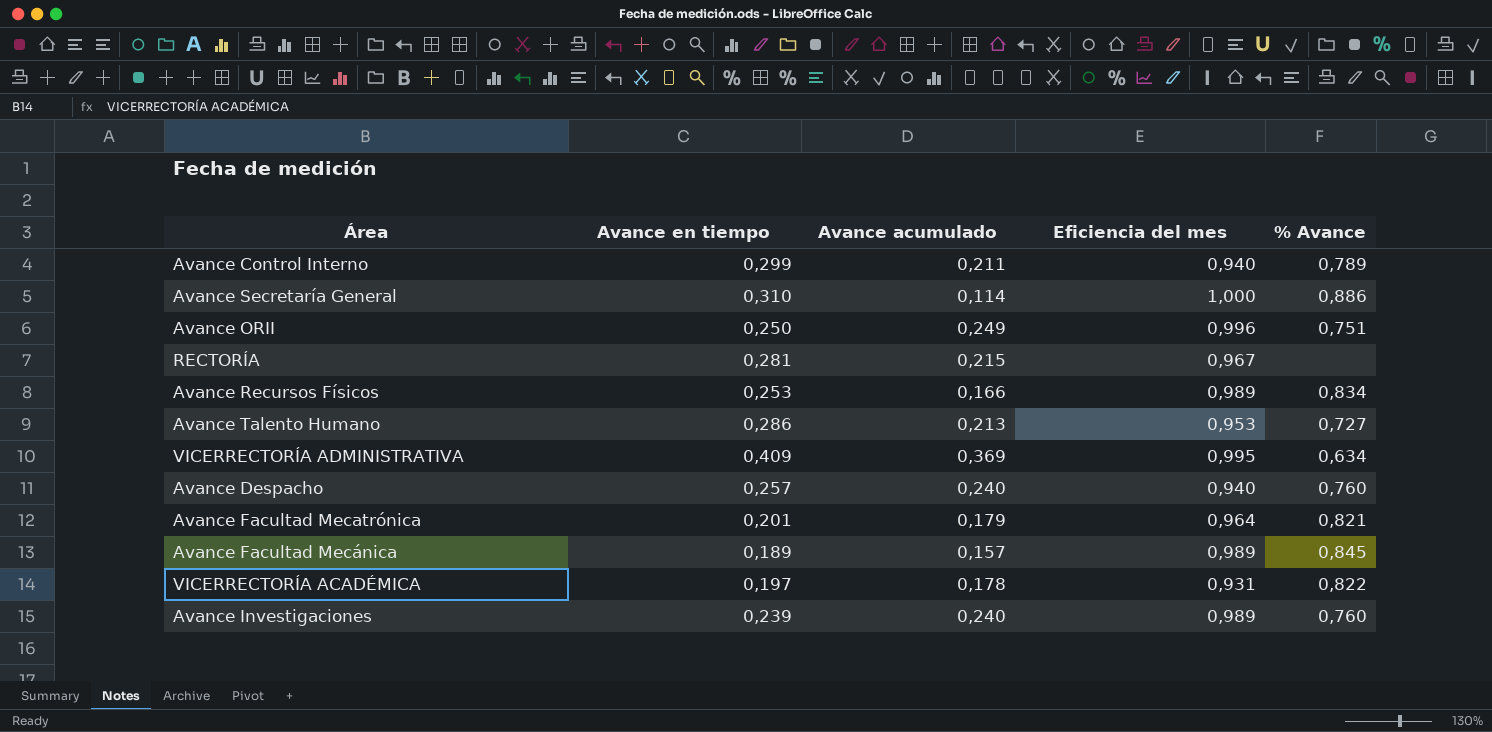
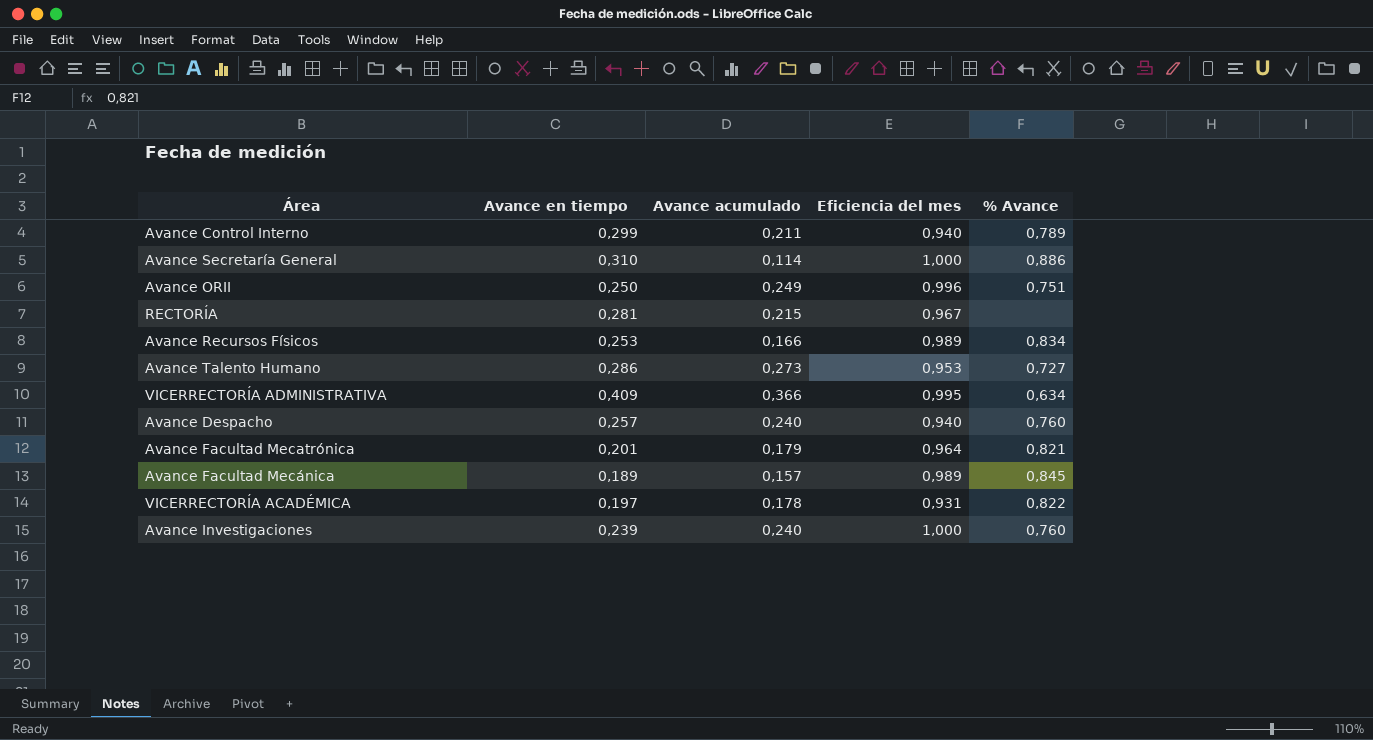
Avance Talento Humano | Avance acumulado: 0,213 -> 0,273
VICERRECTORÍA ADMINISTRATIVA | Avance acumulado: 0,369 -> 0,366
Avance Investigaciones | Eficiencia del mes: 0,989 -> 1,000

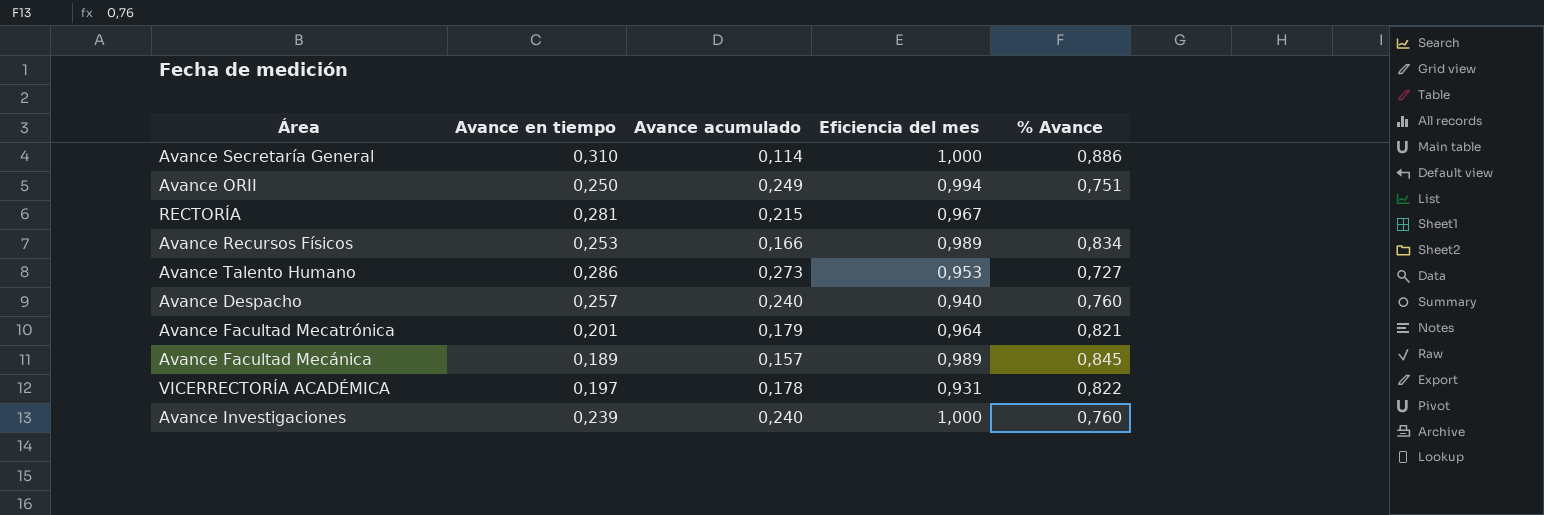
row Avance Control Interno: 0,299 | 0,211 | 0,940 | 0,789 -> none
row VICERRECTORÍA ADMINISTRATIVA: 0,409 | 0,366 | 0,995 | 0,634 -> none
Avance ORII | Eficiencia del mes: 0,996 -> 0,994

